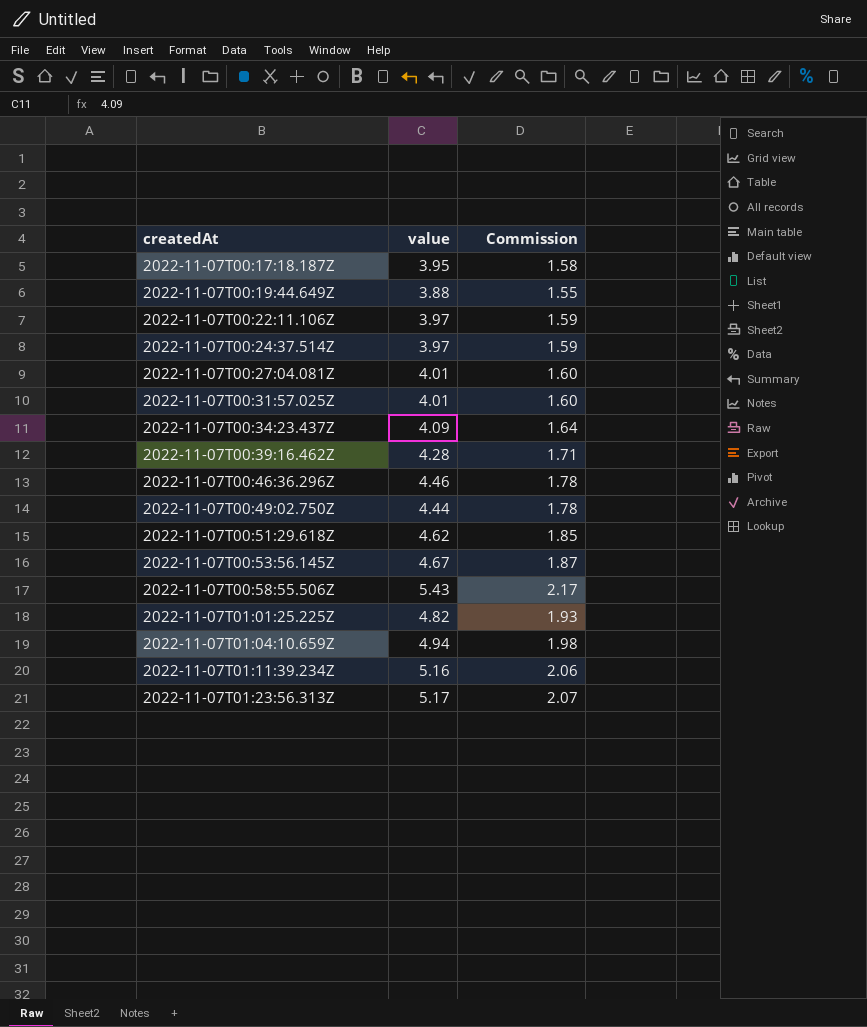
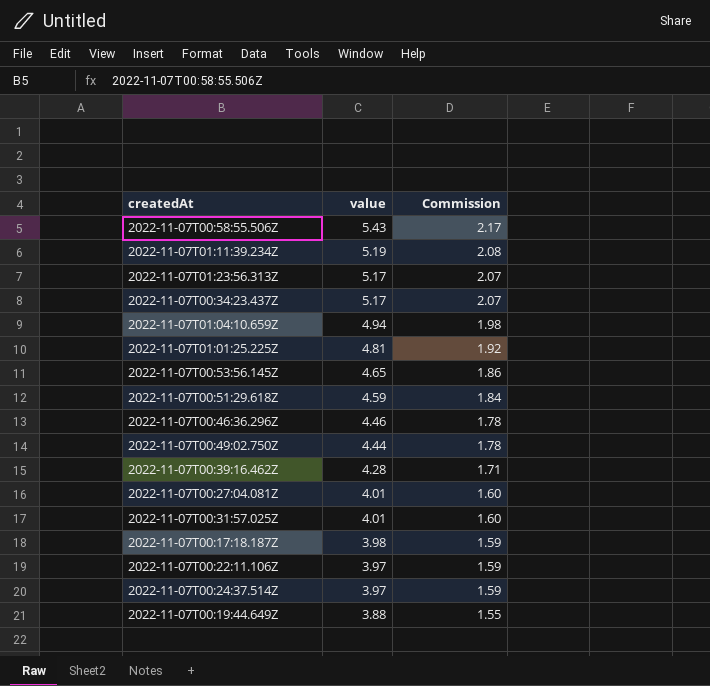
row order: createdAt ascending -> value descending
2022-11-07T01:11:39.234Z | value: 5.16 -> 5.19
2022-11-07T01:11:39.234Z | Commission: 2.06 -> 2.08
2022-11-07T00:34:23.437Z | value: 4.09 -> 5.17
2022-11-07T00:34:23.437Z | Commission: 1.64 -> 2.07
2022-11-07T01:01:25.225Z | value: 4.82 -> 4.81
2022-11-07T01:01:25.225Z | Commission: 1.93 -> 1.92
2022-11-07T00:53:56.145Z | value: 4.67 -> 4.65
2022-11-07T00:53:56.145Z | Commission: 1.87 -> 1.86
2022-11-07T00:51:29.618Z | value: 4.62 -> 4.59
2022-11-07T00:51:29.618Z | Commission: 1.85 -> 1.84
2022-11-07T00:17:18.187Z | value: 3.95 -> 3.98
2022-11-07T00:17:18.187Z | Commission: 1.58 -> 1.59

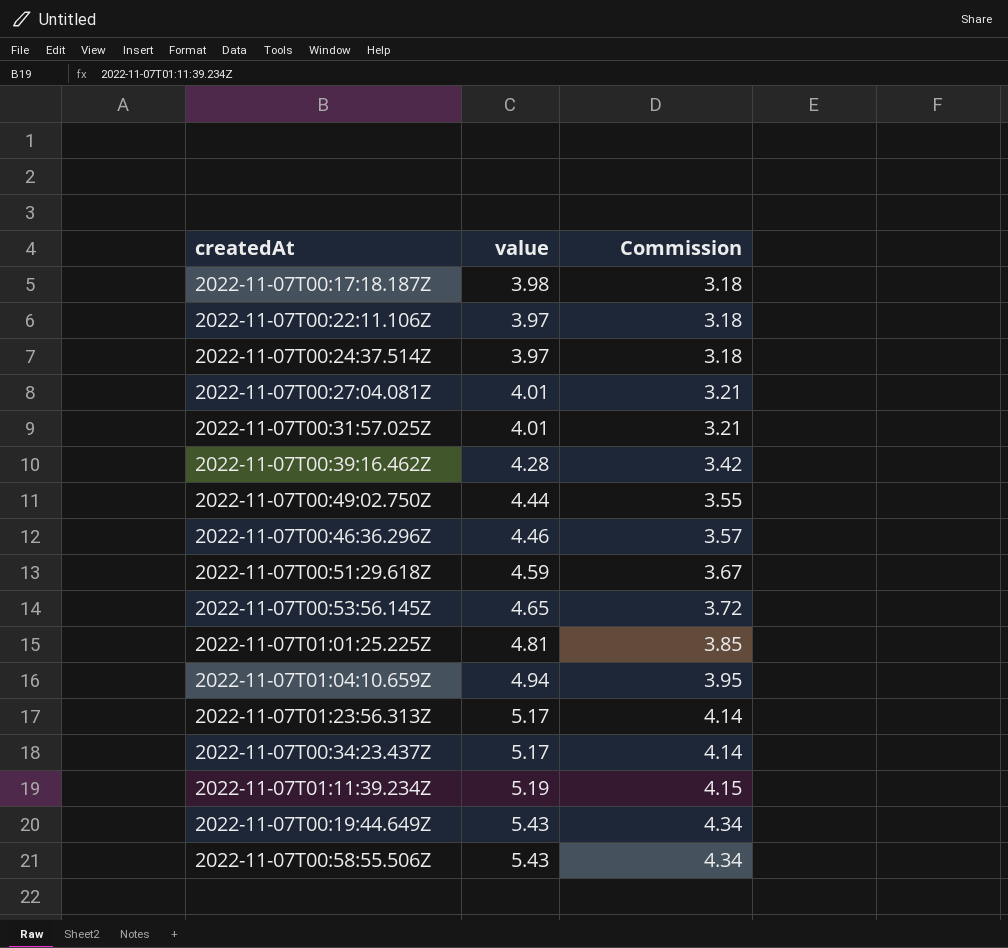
row order: value descending -> Commission ascending
column Commission | formula: [value] * 0.4 -> [value] * 0.8
2022-11-07T00:19:44.649Z | value: 3.88 -> 5.43

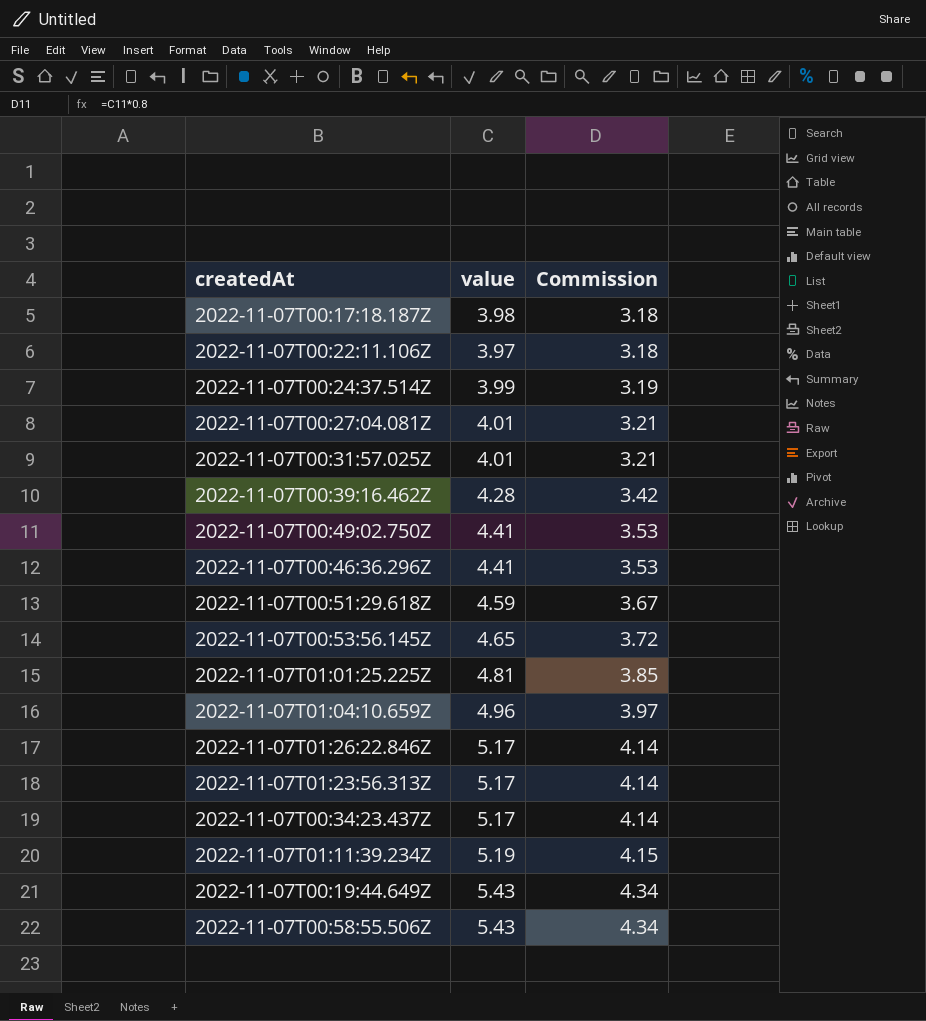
2022-11-07T00:24:37.514Z | value: 3.97 -> 3.99
2022-11-07T00:24:37.514Z | Commission: 3.18 -> 3.19
2022-11-07T00:49:02.750Z | value: 4.44 -> 4.41
2022-11-07T00:49:02.750Z | Commission: 3.55 -> 3.53
2022-11-07T00:46:36.296Z | value: 4.46 -> 4.41
2022-11-07T00:46:36.296Z | Commission: 3.57 -> 3.53
2022-11-07T01:04:10.659Z | value: 4.94 -> 4.96
2022-11-07T01:04:10.659Z | Commission: 3.95 -> 3.97
row 2022-11-07T01:26:22.846Z: none -> 5.17 | 4.14

